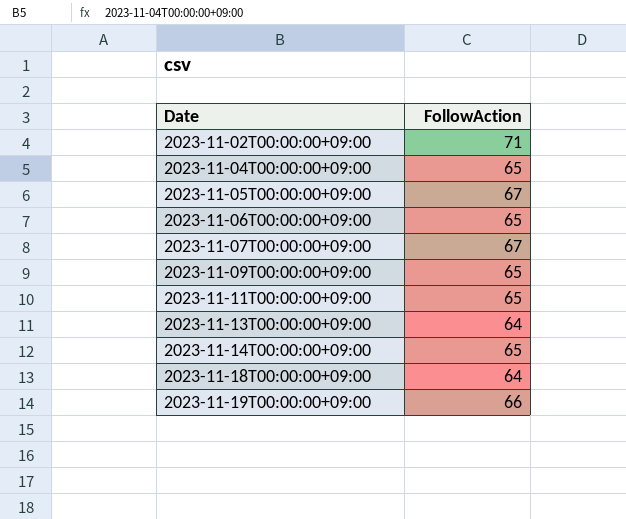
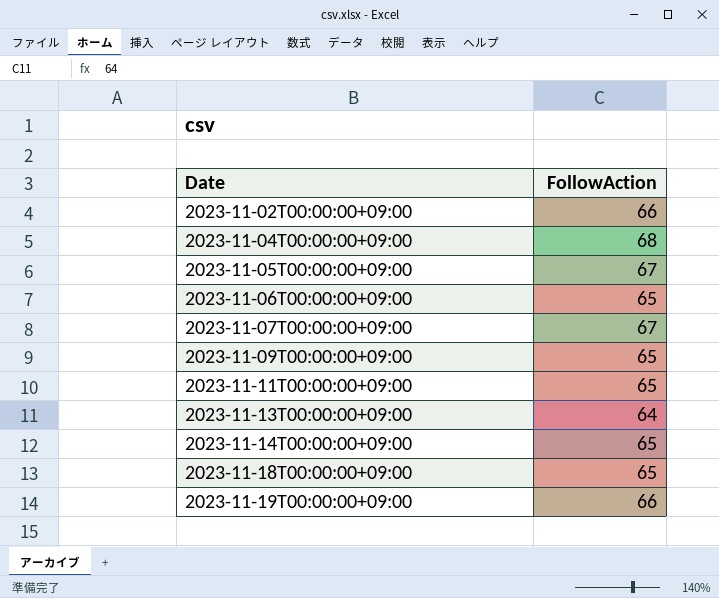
2023-11-02T00:00:00+09:00 | FollowAction: 71 -> 66
2023-11-04T00:00:00+09:00 | FollowAction: 65 -> 68
2023-11-18T00:00:00+09:00 | FollowAction: 64 -> 65

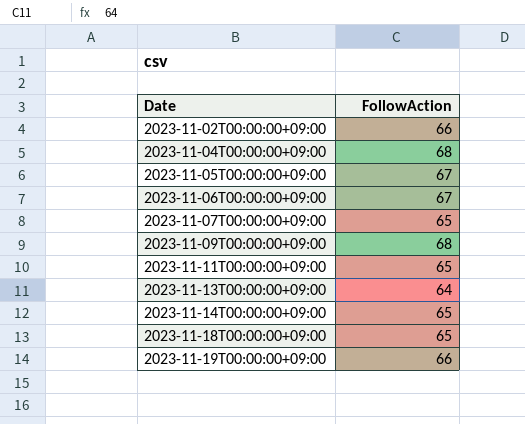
2023-11-06T00:00:00+09:00 | FollowAction: 65 -> 67
2023-11-07T00:00:00+09:00 | FollowAction: 67 -> 65
2023-11-09T00:00:00+09:00 | FollowAction: 65 -> 68

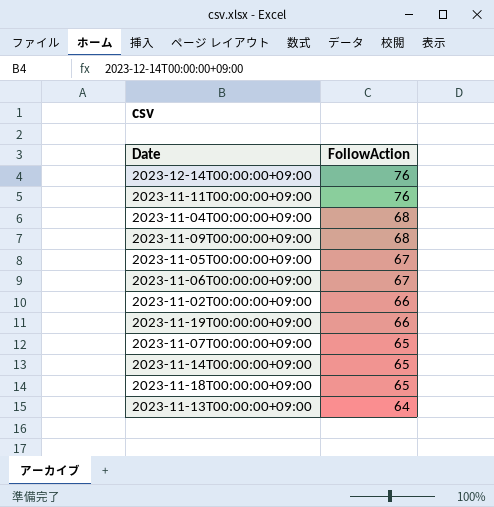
row order: Date ascending -> FollowAction descending
row 2023-12-14T00:00:00+09:00: none -> 76
2023-11-11T00:00:00+09:00 | FollowAction: 65 -> 76

